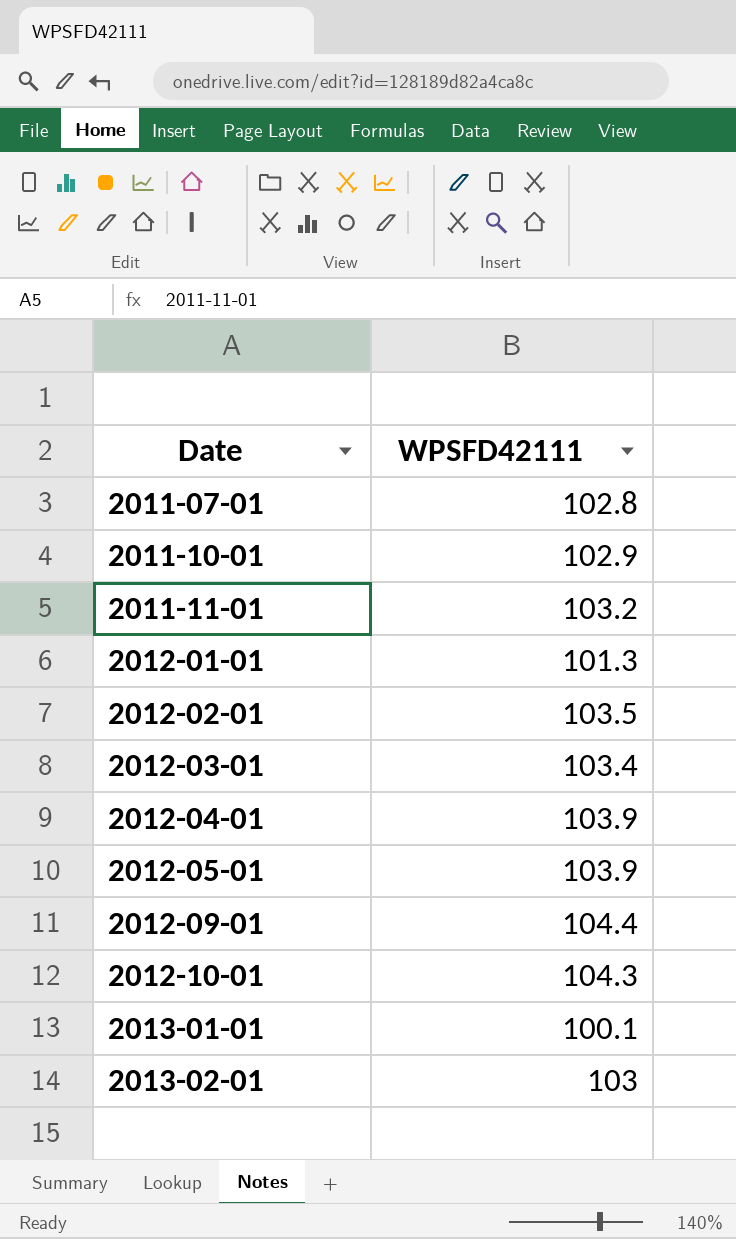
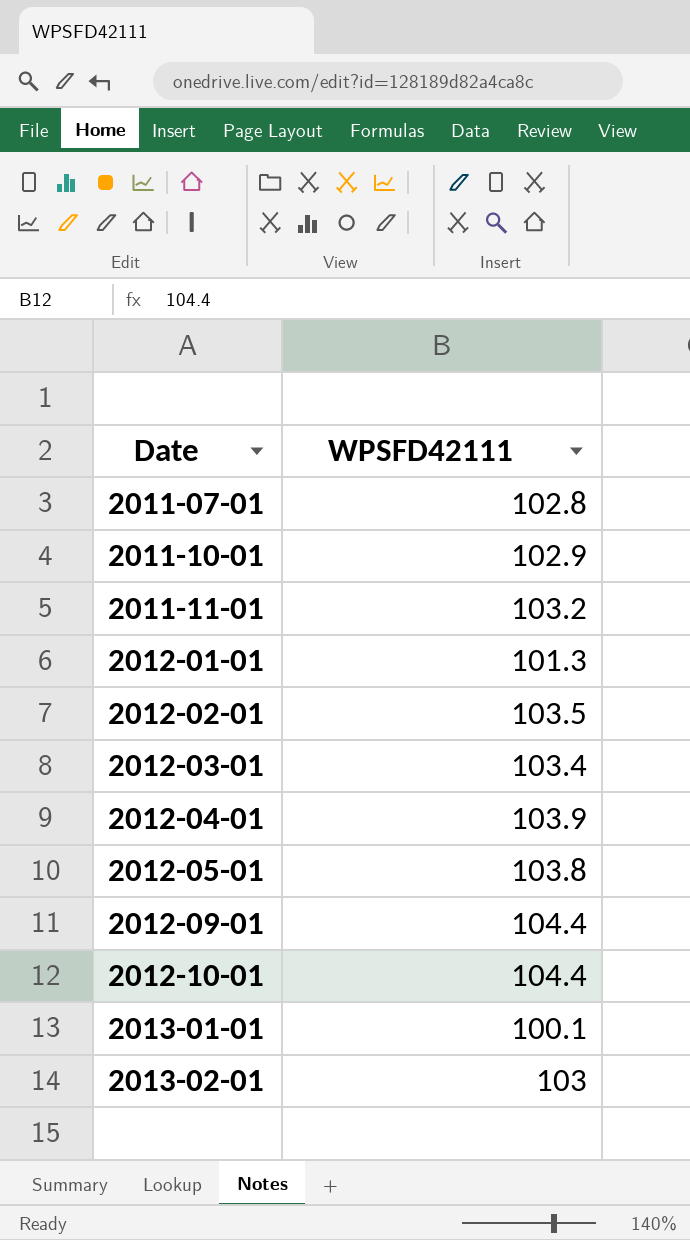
2012-05-01 | WPSFD42111: 103.9 -> 103.8
2012-10-01 | WPSFD42111: 104.3 -> 104.4

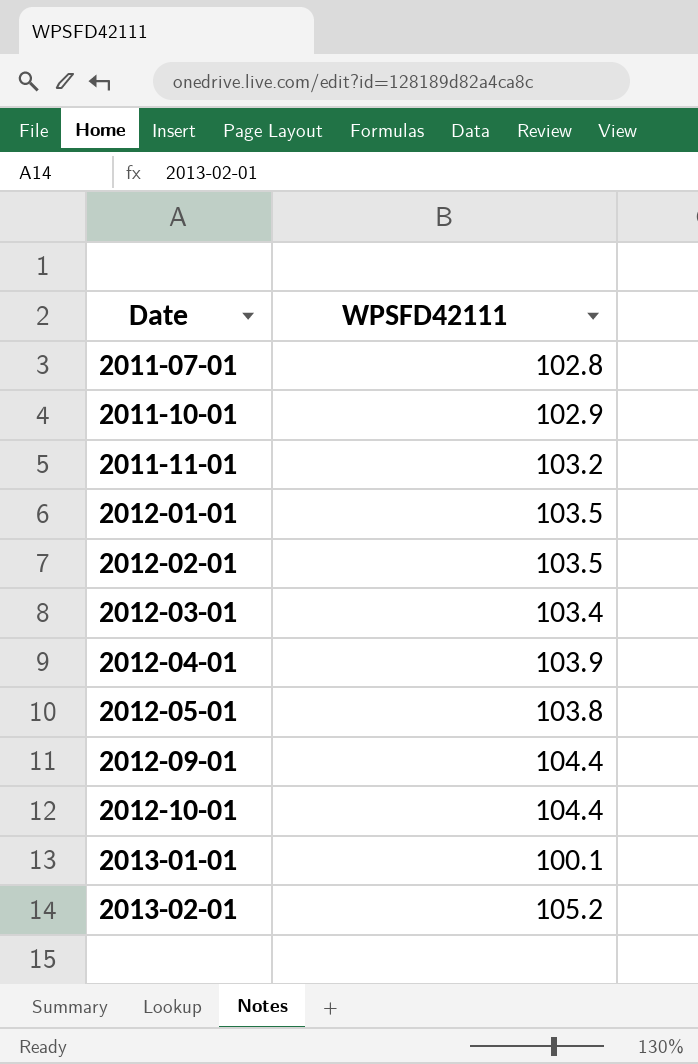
2012-01-01 | WPSFD42111: 101.3 -> 103.5
2013-02-01 | WPSFD42111: 103 -> 105.2

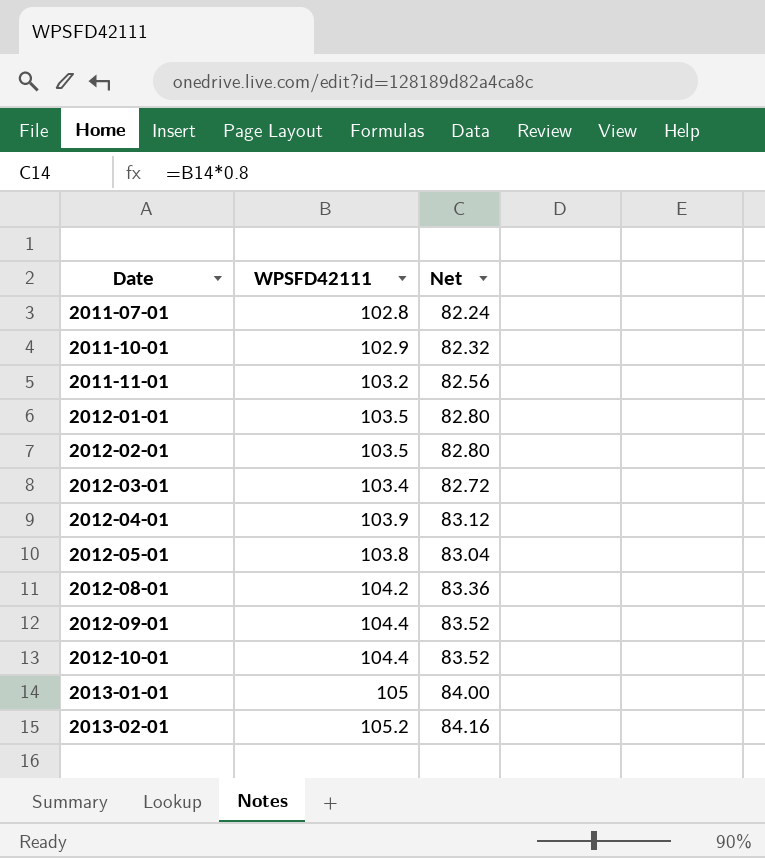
column Net | formula: none -> [WPSFD42111] * 0.8
row 2012-08-01: none -> 104.2 | 83.36
2013-01-01 | WPSFD42111: 100.1 -> 105

